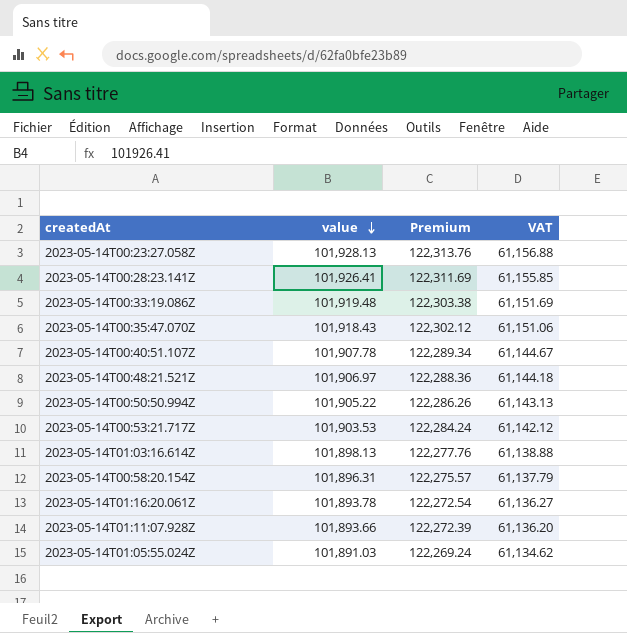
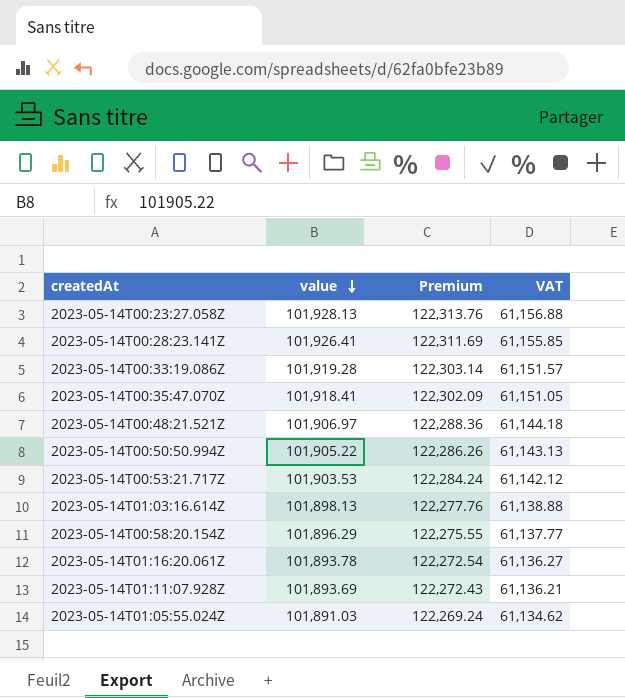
row 2023-05-14T00:40:51.107Z: 101,907.78 | 122,289.34 | 61,144.67 -> none
2023-05-14T00:33:19.086Z | value: 101,919.48 -> 101,919.28
2023-05-14T00:33:19.086Z | Premium: 122,303.38 -> 122,303.14
2023-05-14T00:33:19.086Z | VAT: 61,151.69 -> 61,151.57
2023-05-14T00:35:47.070Z | value: 101,918.43 -> 101,918.41
2023-05-14T00:35:47.070Z | Premium: 122,302.12 -> 122,302.09
2023-05-14T00:35:47.070Z | VAT: 61,151.06 -> 61,151.05
2023-05-14T00:58:20.154Z | value: 101,896.31 -> 101,896.29
2023-05-14T00:58:20.154Z | Premium: 122,275.57 -> 122,275.55
2023-05-14T00:58:20.154Z | VAT: 61,137.79 -> 61,137.77
2023-05-14T01:11:07.928Z | value: 101,893.66 -> 101,893.69
2023-05-14T01:11:07.928Z | Premium: 122,272.39 -> 122,272.43
2023-05-14T01:11:07.928Z | VAT: 61,136.20 -> 61,136.21

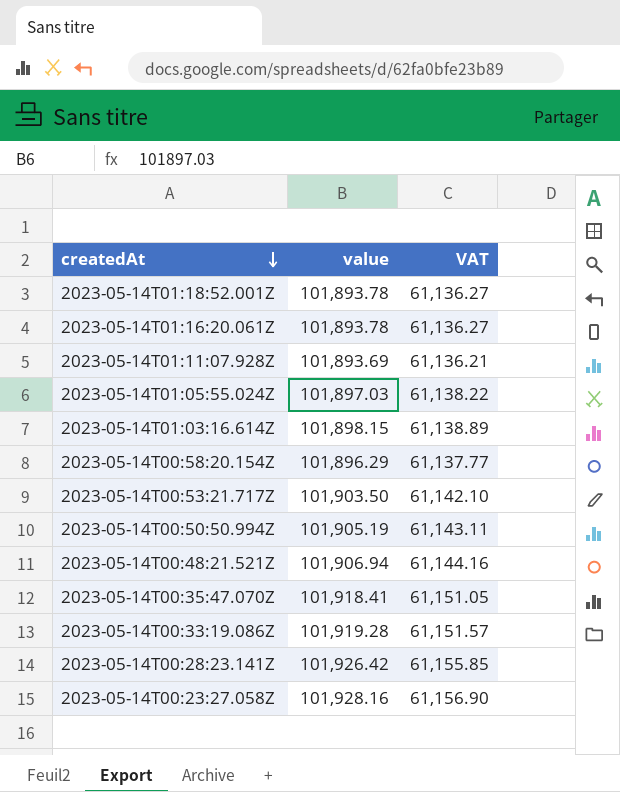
row order: value descending -> createdAt descending
column Premium | formula: [value] * 1.2 -> none
row 2023-05-14T01:18:52.001Z: none -> 101,893.78 | 61,136.27
2023-05-14T01:05:55.024Z | value: 101,891.03 -> 101,897.03
2023-05-14T01:05:55.024Z | VAT: 61,134.62 -> 61,138.22
2023-05-14T01:03:16.614Z | value: 101,898.13 -> 101,898.15
2023-05-14T01:03:16.614Z | VAT: 61,138.88 -> 61,138.89
2023-05-14T00:53:21.717Z | value: 101,903.53 -> 101,903.50
2023-05-14T00:53:21.717Z | VAT: 61,142.12 -> 61,142.10
2023-05-14T00:50:50.994Z | value: 101,905.22 -> 101,905.19
2023-05-14T00:50:50.994Z | VAT: 61,143.13 -> 61,143.11
2023-05-14T00:48:21.521Z | value: 101,906.97 -> 101,906.94
2023-05-14T00:48:21.521Z | VAT: 61,144.18 -> 61,144.16
2023-05-14T00:28:23.141Z | value: 101,926.41 -> 101,926.42
2023-05-14T00:23:27.058Z | value: 101,928.13 -> 101,928.16
2023-05-14T00:23:27.058Z | VAT: 61,156.88 -> 61,156.90

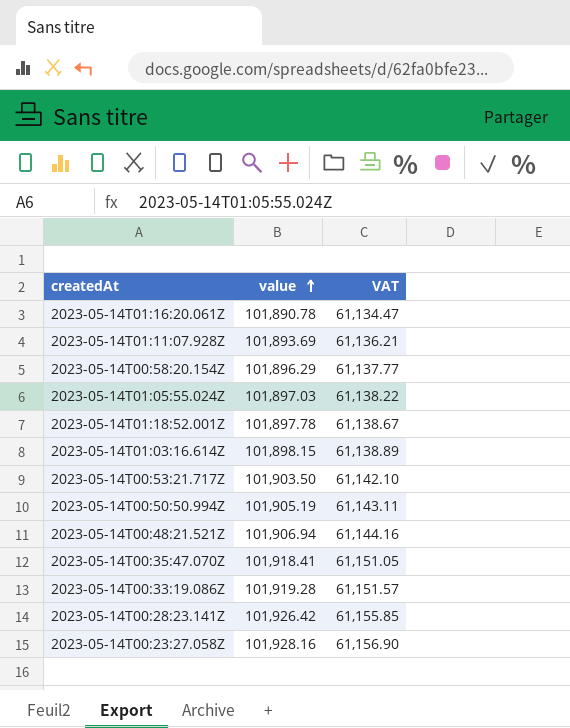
row order: createdAt descending -> value ascending
2023-05-14T01:16:20.061Z | value: 101,893.78 -> 101,890.78
2023-05-14T01:16:20.061Z | VAT: 61,136.27 -> 61,134.47
2023-05-14T01:18:52.001Z | value: 101,893.78 -> 101,897.78
2023-05-14T01:18:52.001Z | VAT: 61,136.27 -> 61,138.67

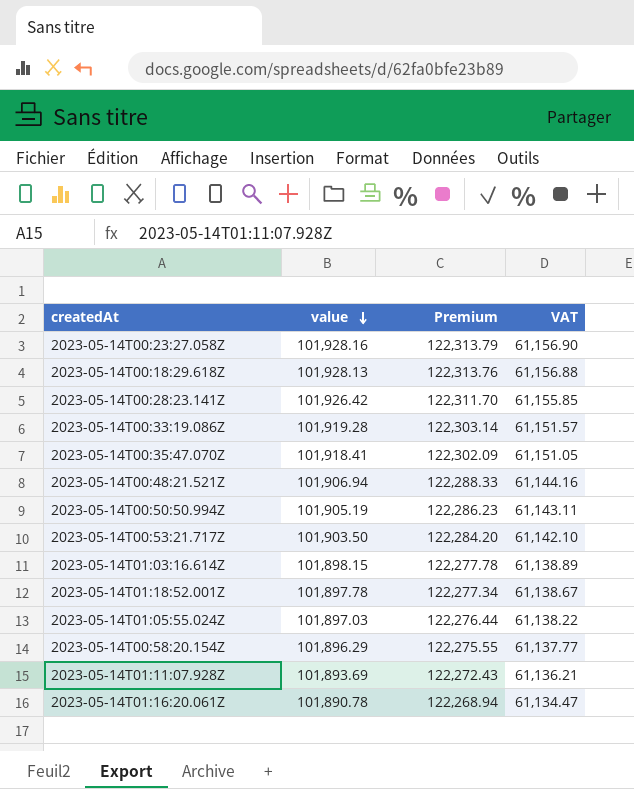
row order: value ascending -> value descending
column Premium | formula: none -> [value] * 1.2
row 2023-05-14T00:18:29.618Z: none -> 101,928.13 | 122,313.76 | 61,156.88

